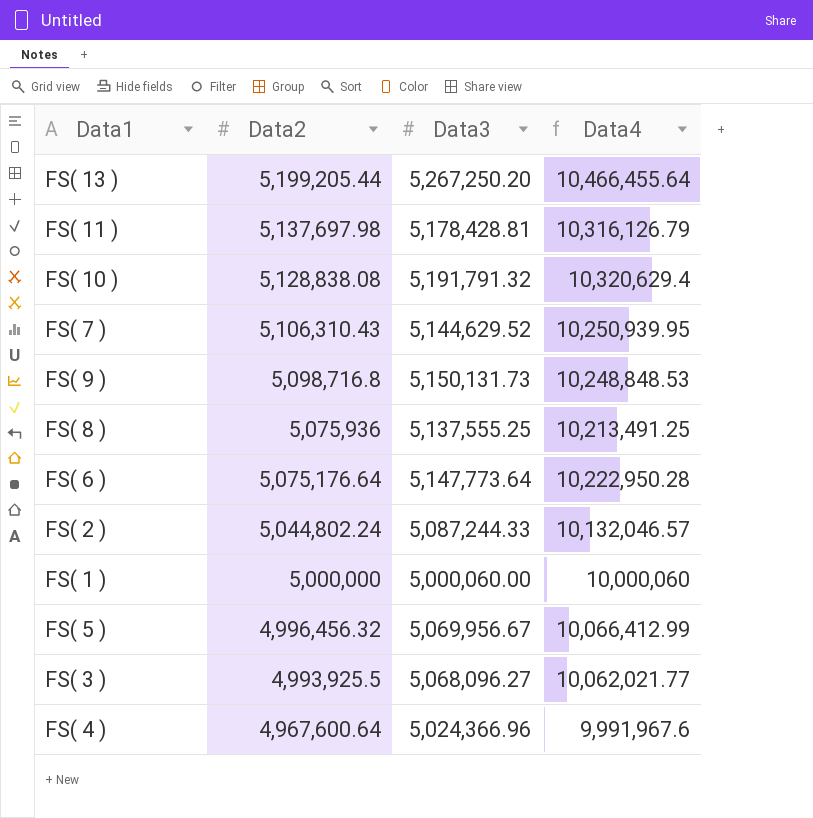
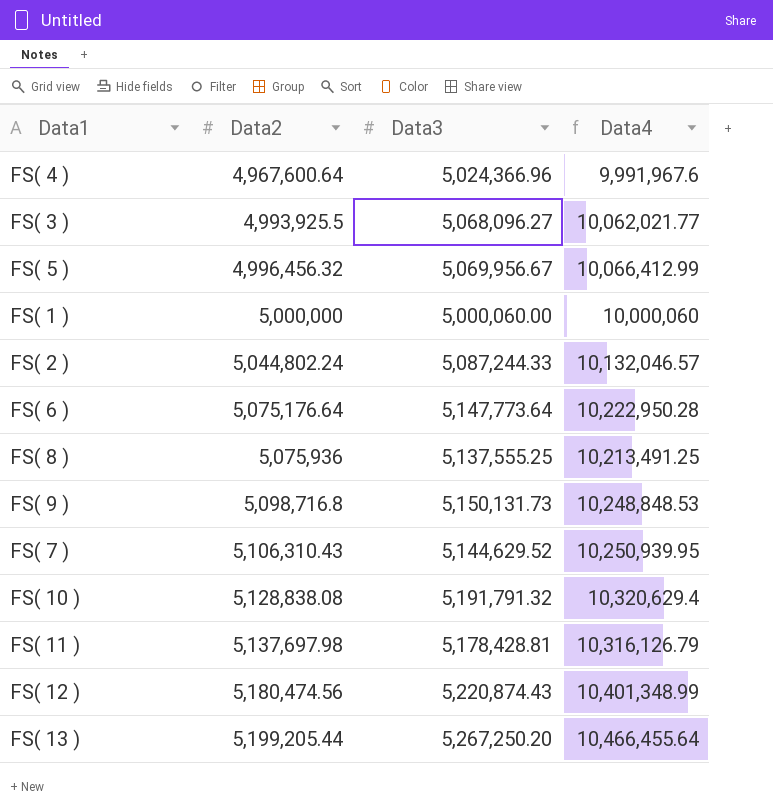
row order: Data2 descending -> Data2 ascending
row FS( 12 ): none -> 5,180,474.56 | 5,220,874.43 | 10,401,348.99

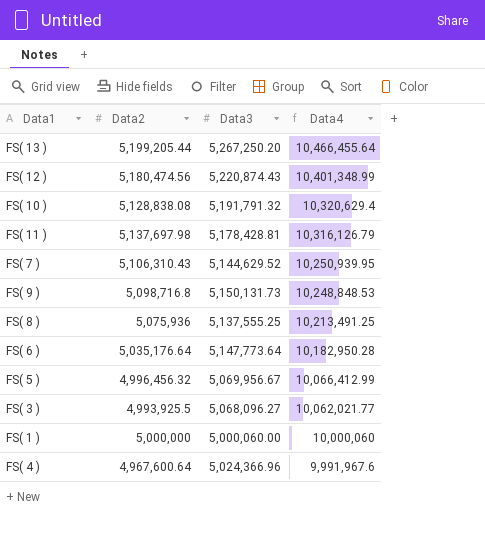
row order: Data2 ascending -> Data4 descending
row FS( 2 ): 5,044,802.24 | 5,087,244.33 | 10,132,046.57 -> none
FS( 6 ) | Data2: 5,075,176.64 -> 5,035,176.64
FS( 6 ) | Data4: 10,222,950.28 -> 10,182,950.28

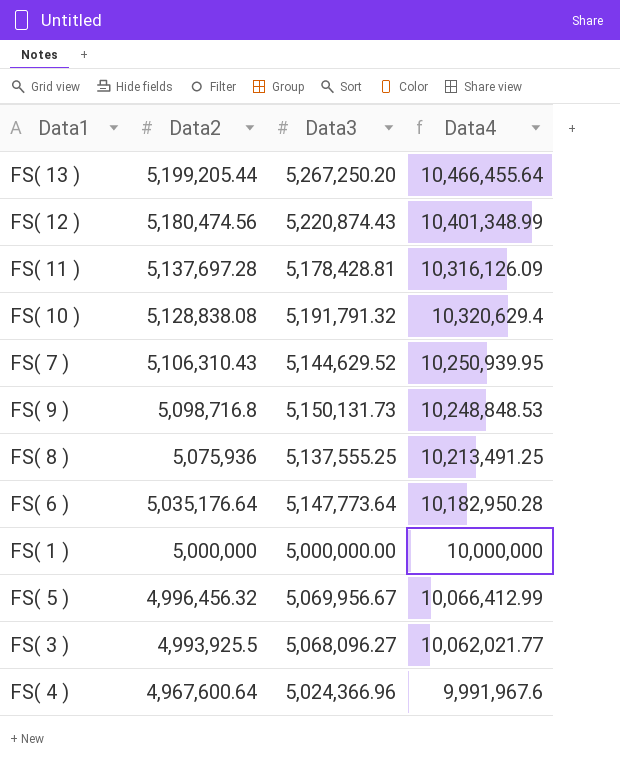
row order: Data4 descending -> Data2 descending
FS( 11 ) | Data2: 5,137,697.98 -> 5,137,697.28
FS( 11 ) | Data4: 10,316,126.79 -> 10,316,126.09
FS( 1 ) | Data3: 5,000,060.00 -> 5,000,000.00
FS( 1 ) | Data4: 10,000,060 -> 10,000,000

